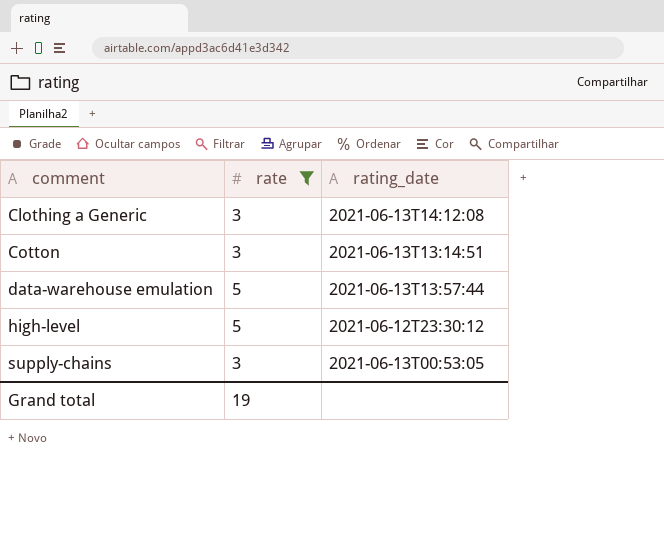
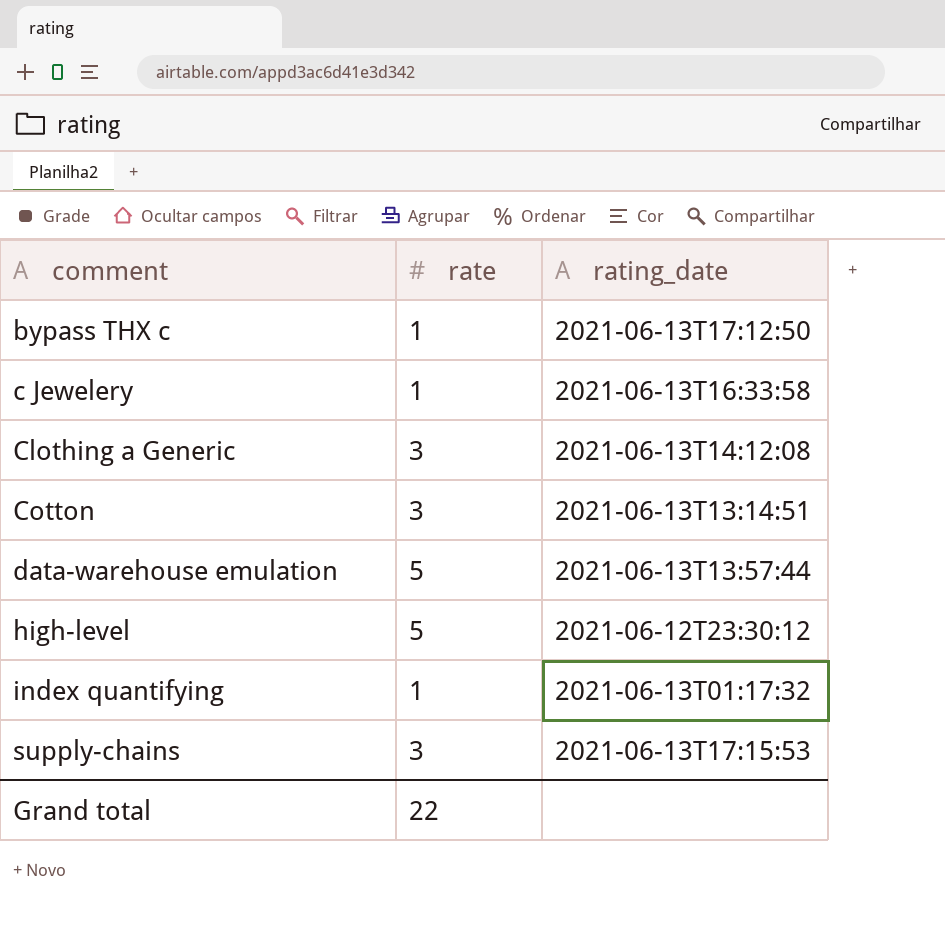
filter: rate != 1 -> none
supply-chains | rating_date: 2021-06-13T00:53:05 -> 2021-06-13T17:15:53
Grand total | rate: 19 -> 22

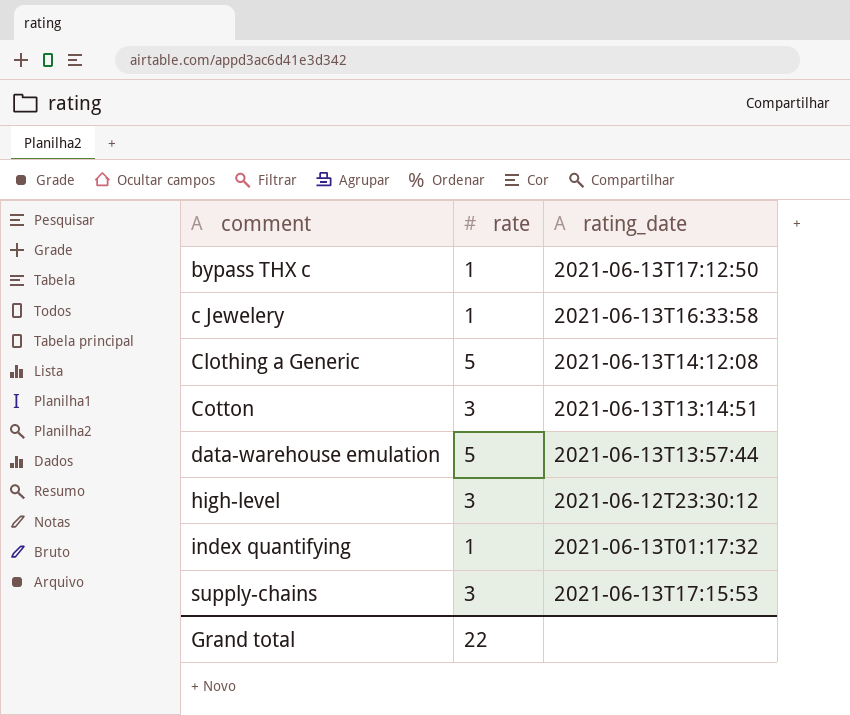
Clothing a Generic | rate: 3 -> 5
high-level | rate: 5 -> 3

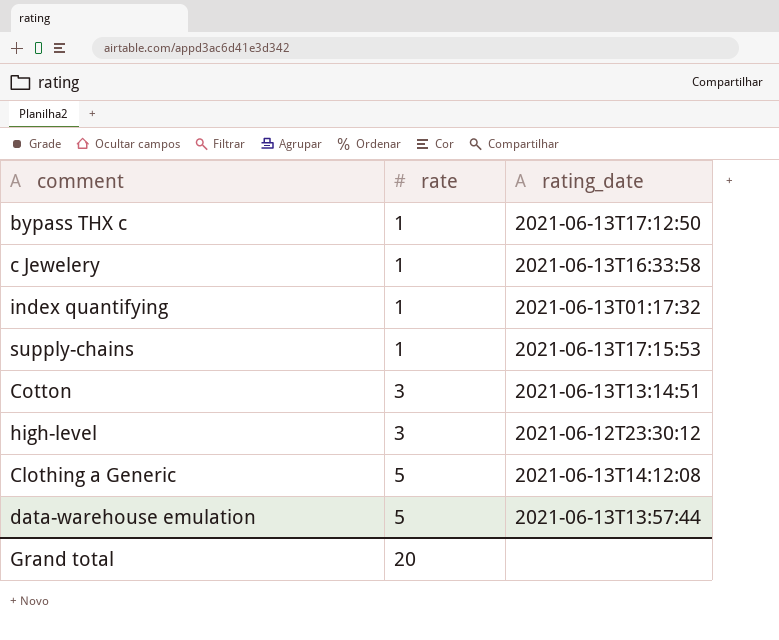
row order: comment ascending -> rate ascending
supply-chains | rate: 3 -> 1
Grand total | rate: 22 -> 20

